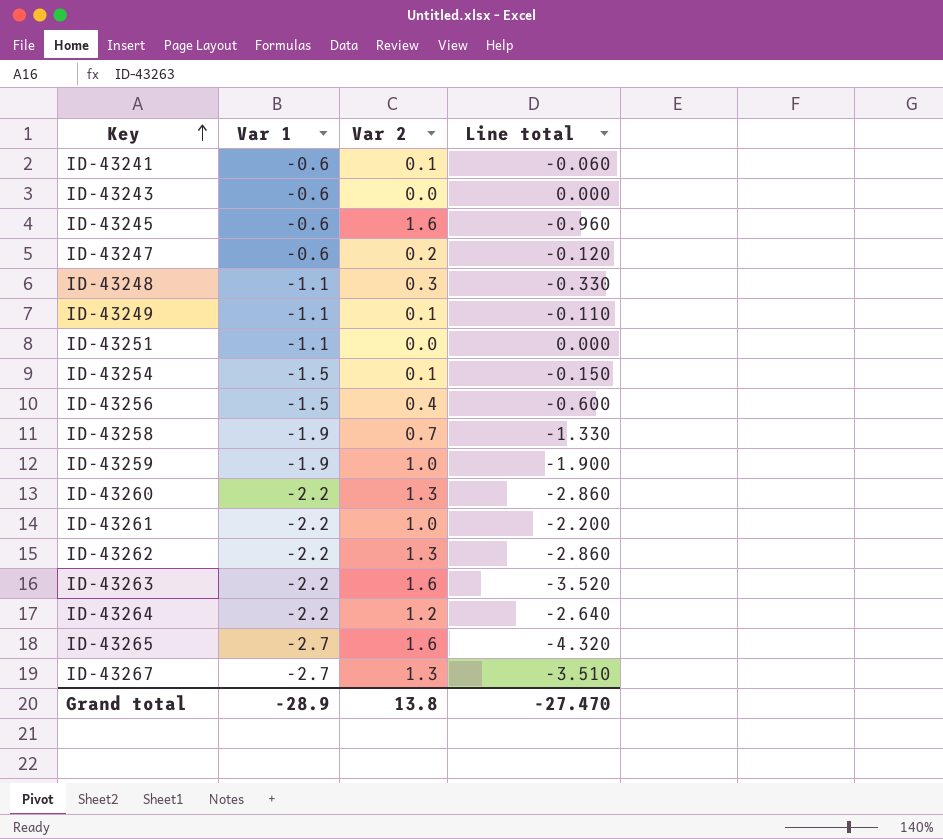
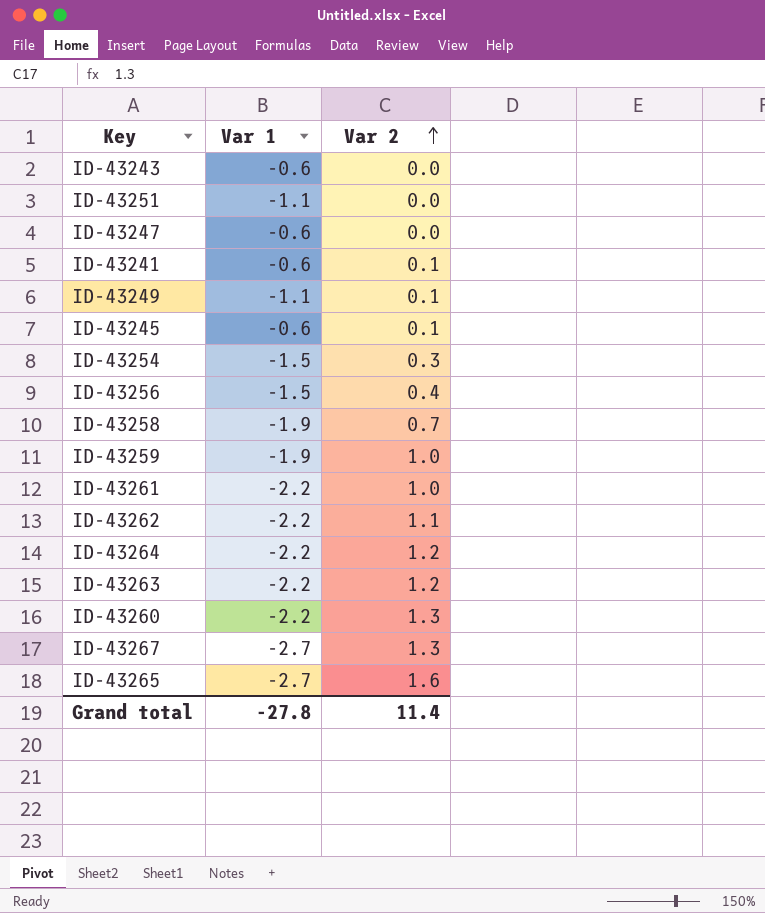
row order: Key ascending -> Var 2 ascending
column Line total | formula: [Var 1] * [Var 2] -> none
row ID-43248: -1.1 | 0.3 | -0.330 -> none
ID-43247 | Var 2: 0.2 -> 0.0
ID-43245 | Var 2: 1.6 -> 0.1
ID-43254 | Var 2: 0.1 -> 0.3
ID-43262 | Var 2: 1.3 -> 1.1
ID-43263 | Var 2: 1.6 -> 1.2
Grand total | Var 1: -28.9 -> -27.8
Grand total | Var 2: 13.8 -> 11.4

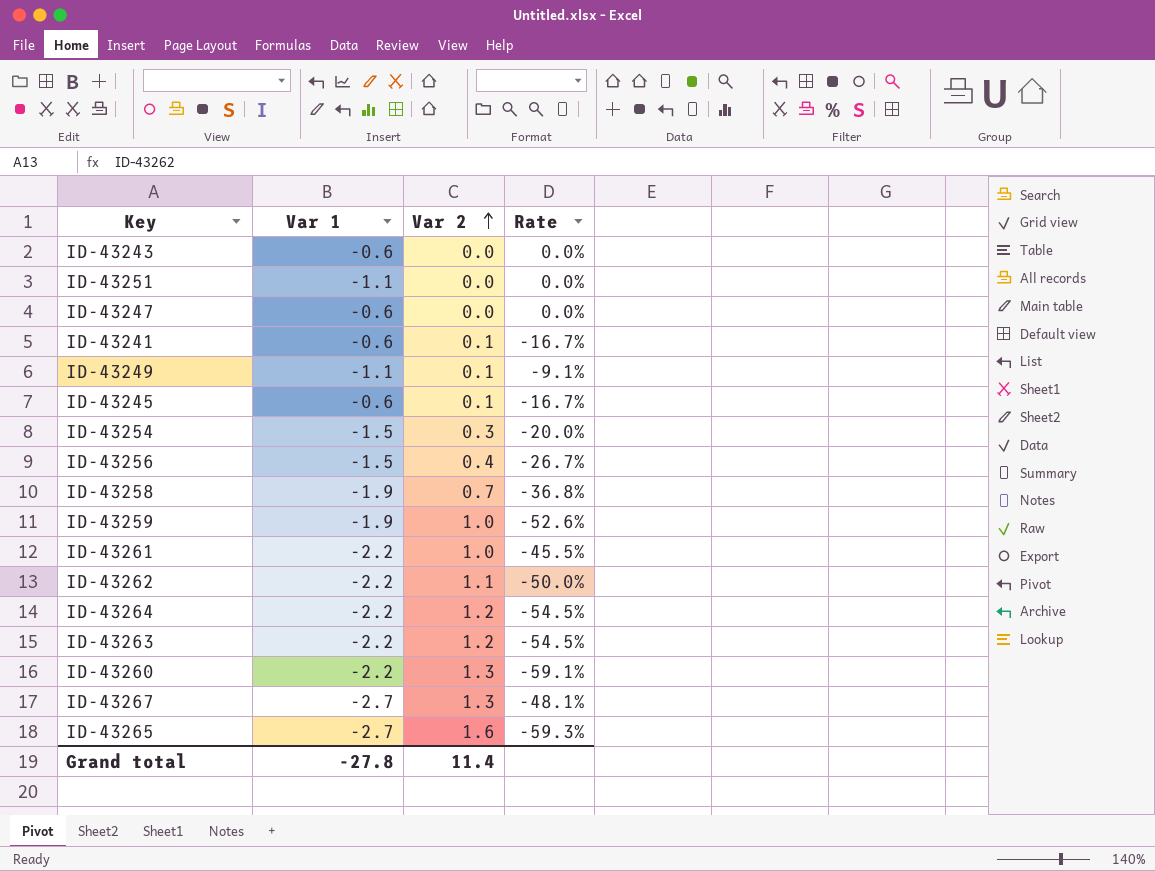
column Rate | formula: none -> [Var 2] / [Var 1]

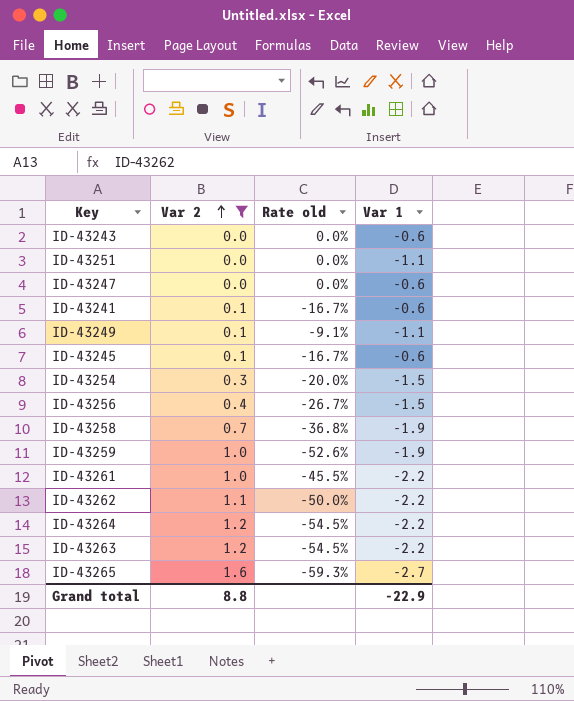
filter: none -> Var 2 != 1.3
column name: Rate -> Rate old
column Var 1 | position: 2 -> 4
Grand total | Var 2: 11.4 -> 8.8
Grand total | Var 1: -27.8 -> -22.9

